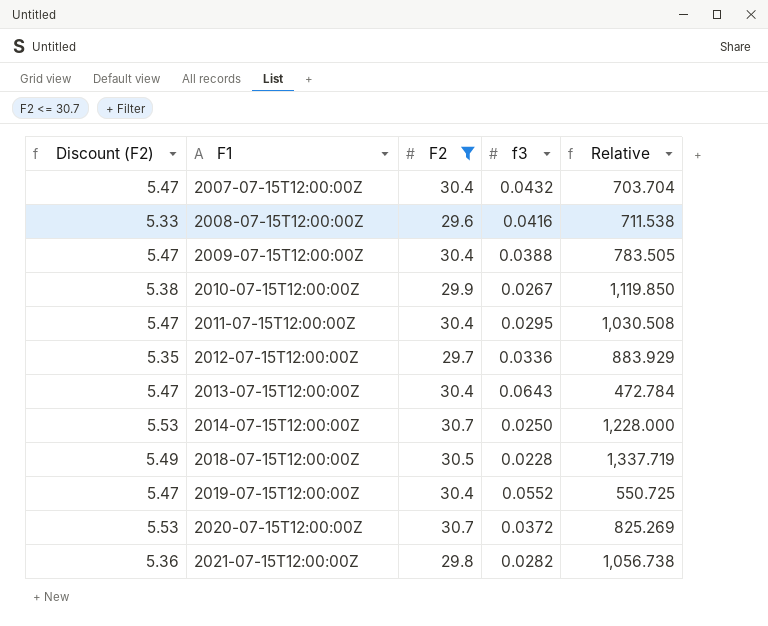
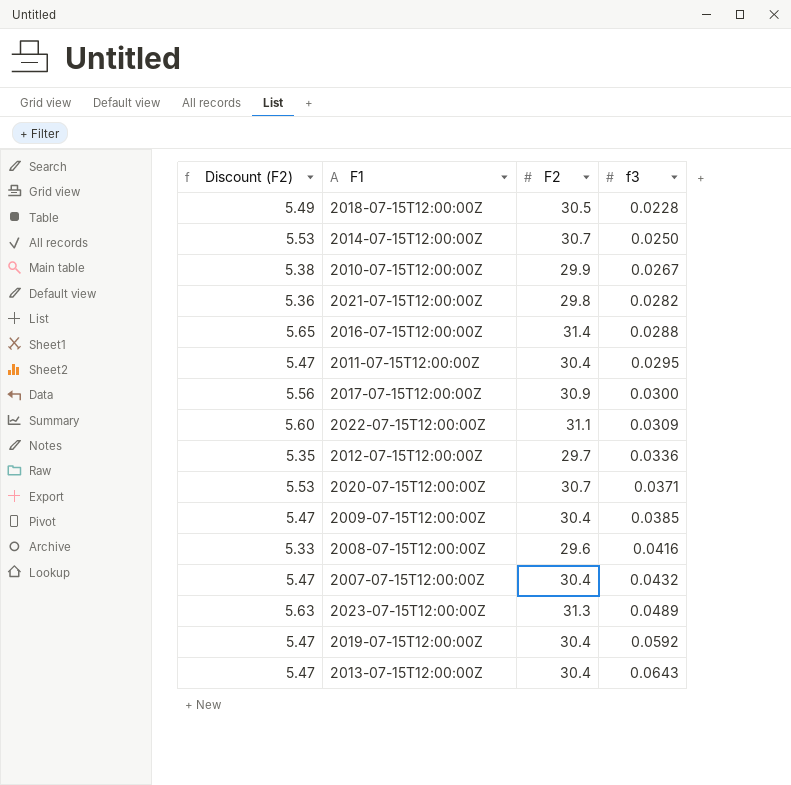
filter: F2 <= 30.7 -> none
row order: F1 ascending -> f3 ascending
column Relative | formula: [F2] / [f3] -> none
2020-07-15T12:00:00Z | f3: 0.0372 -> 0.0371
2009-07-15T12:00:00Z | f3: 0.0388 -> 0.0385
2019-07-15T12:00:00Z | f3: 0.0552 -> 0.0592

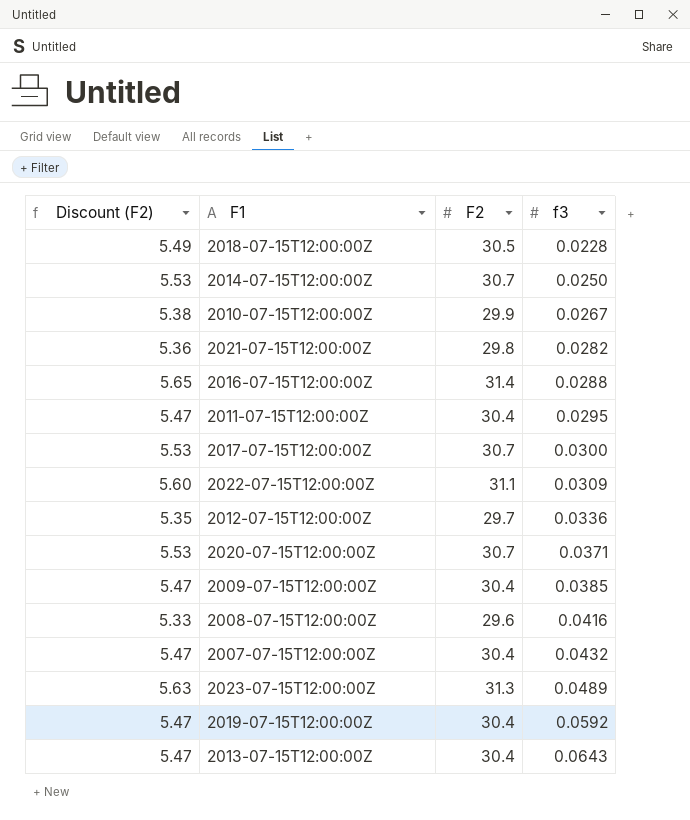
2017-07-15T12:00:00Z | Discount (F2): 5.56 -> 5.53
2017-07-15T12:00:00Z | F2: 30.9 -> 30.7

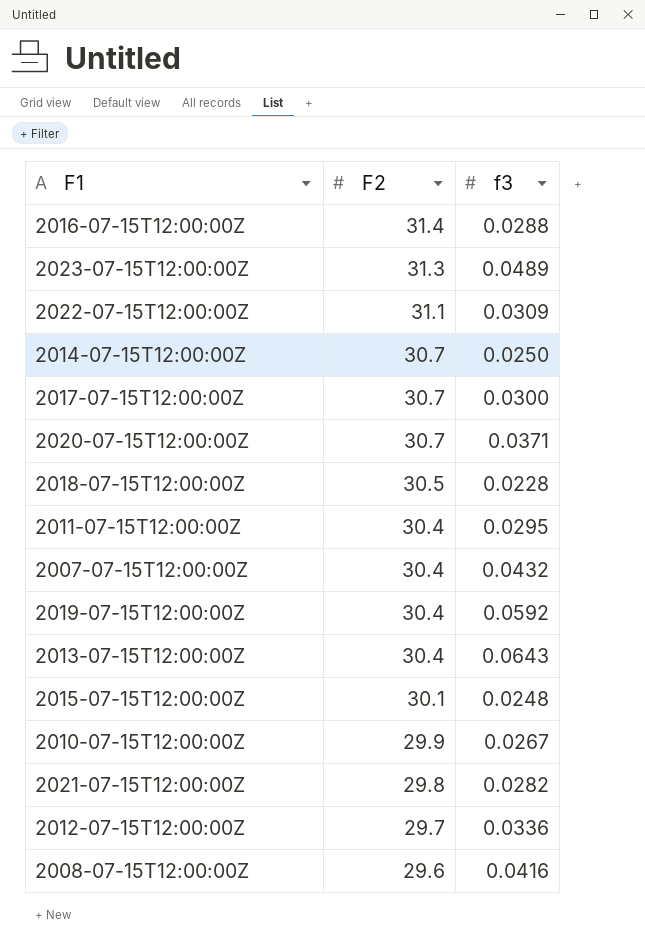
row order: f3 ascending -> F2 descending
column Discount (F2) | formula: [F2] * 0.18 -> none
row 2009-07-15T12:00:00Z: 5.47 | 30.4 | 0.0385 -> none
row 2015-07-15T12:00:00Z: none -> 30.1 | 0.0248

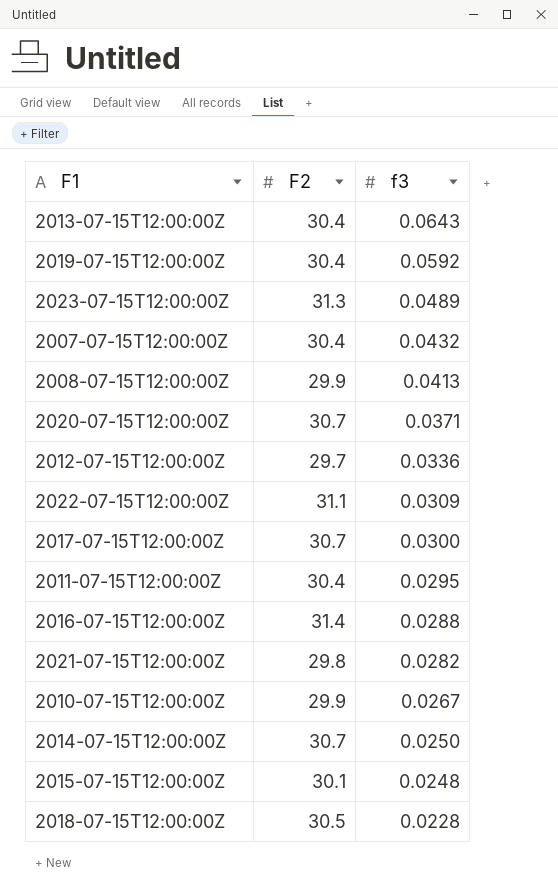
row order: F2 descending -> f3 descending
2008-07-15T12:00:00Z | F2: 29.6 -> 29.9
2008-07-15T12:00:00Z | f3: 0.0416 -> 0.0413

